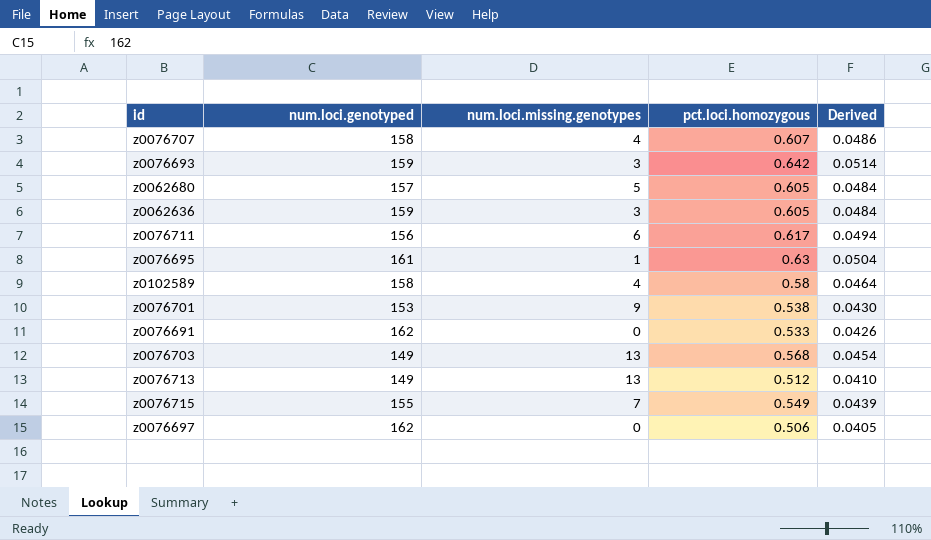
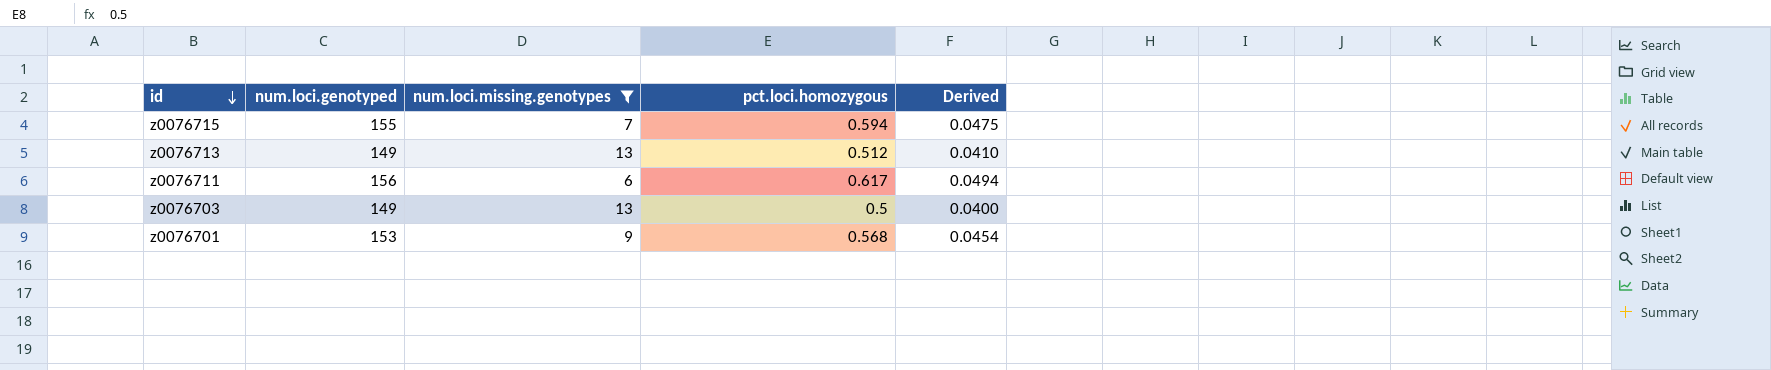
filter: none -> num.loci.missing.genotypes >= 6
row order: none -> id descending
z0076715 | pct.loci.homozygous: 0.549 -> 0.594
z0076715 | Derived: 0.0439 -> 0.0475
z0076703 | pct.loci.homozygous: 0.568 -> 0.5
z0076703 | Derived: 0.0454 -> 0.0400
z0076701 | pct.loci.homozygous: 0.538 -> 0.568
z0076701 | Derived: 0.0430 -> 0.0454

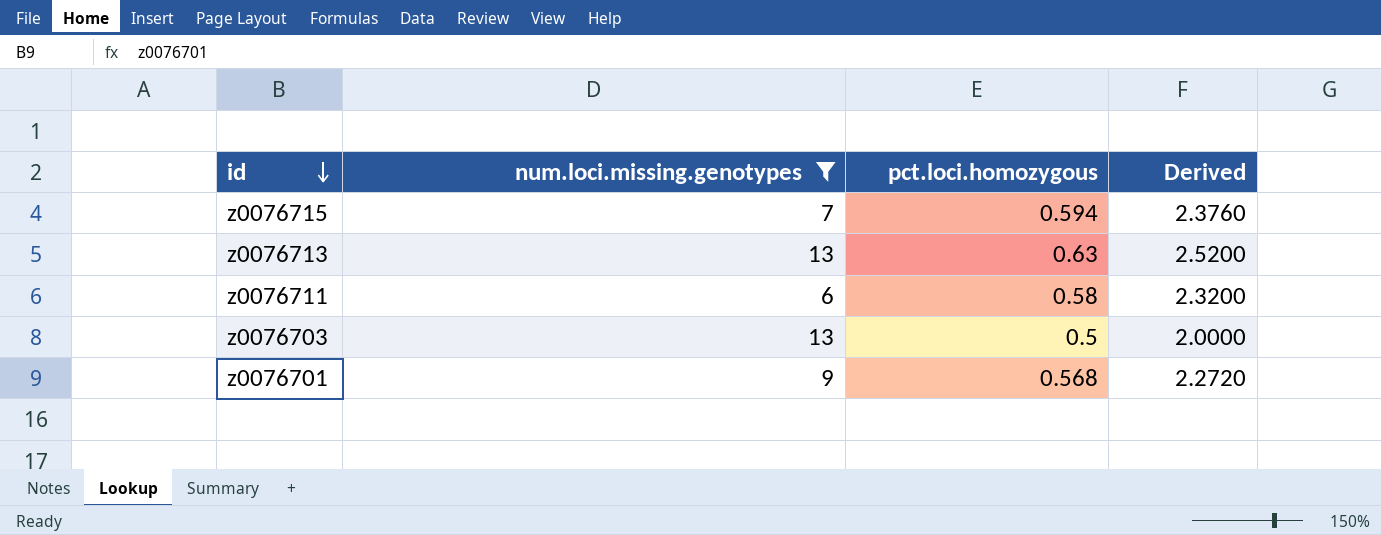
column num.loci.genotyped | position: 2 -> none
column Derived | formula: [pct.loci.homozygous] * 0.08 -> [pct.loci.homozygous] * 4
z0076713 | pct.loci.homozygous: 0.512 -> 0.63
z0076711 | pct.loci.homozygous: 0.617 -> 0.58

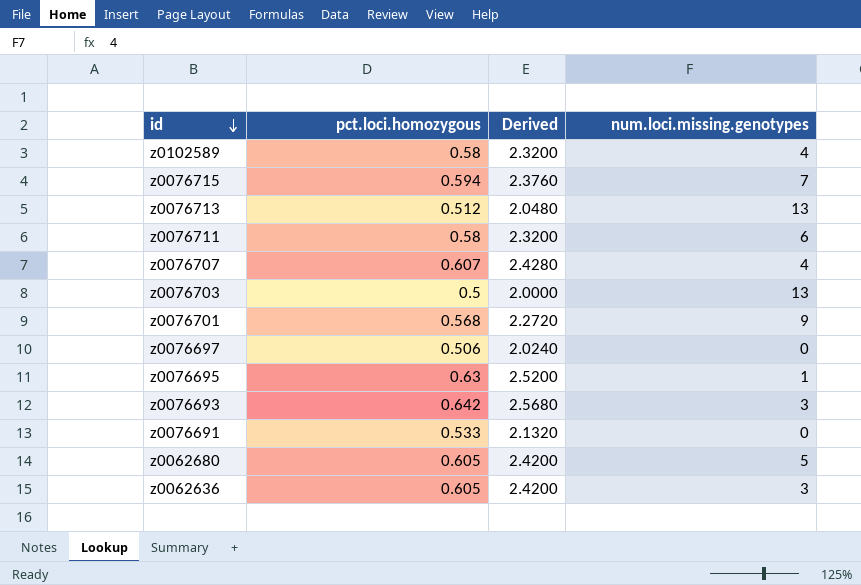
filter: num.loci.missing.genotypes >= 6 -> none
column num.loci.missing.genotypes | position: 2 -> 4
z0076713 | pct.loci.homozygous: 0.63 -> 0.512
z0076713 | Derived: 2.5200 -> 2.0480

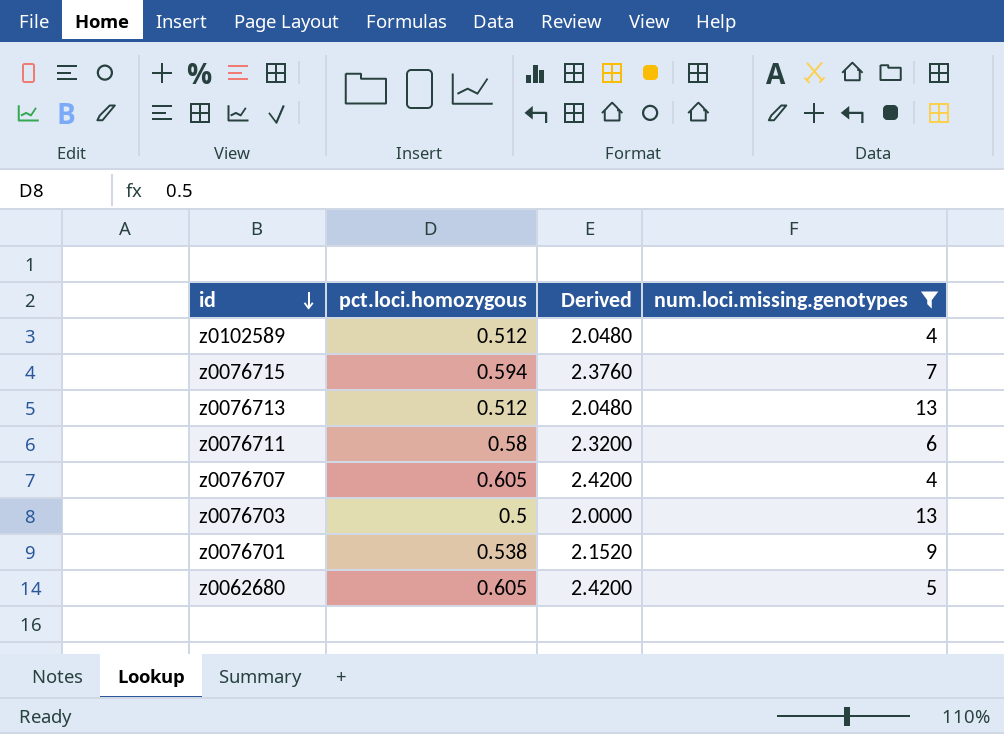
filter: none -> num.loci.missing.genotypes >= 4
z0102589 | pct.loci.homozygous: 0.58 -> 0.512
z0102589 | Derived: 2.3200 -> 2.0480
z0076707 | pct.loci.homozygous: 0.607 -> 0.605
z0076707 | Derived: 2.4280 -> 2.4200
z0076701 | pct.loci.homozygous: 0.568 -> 0.538
z0076701 | Derived: 2.2720 -> 2.1520

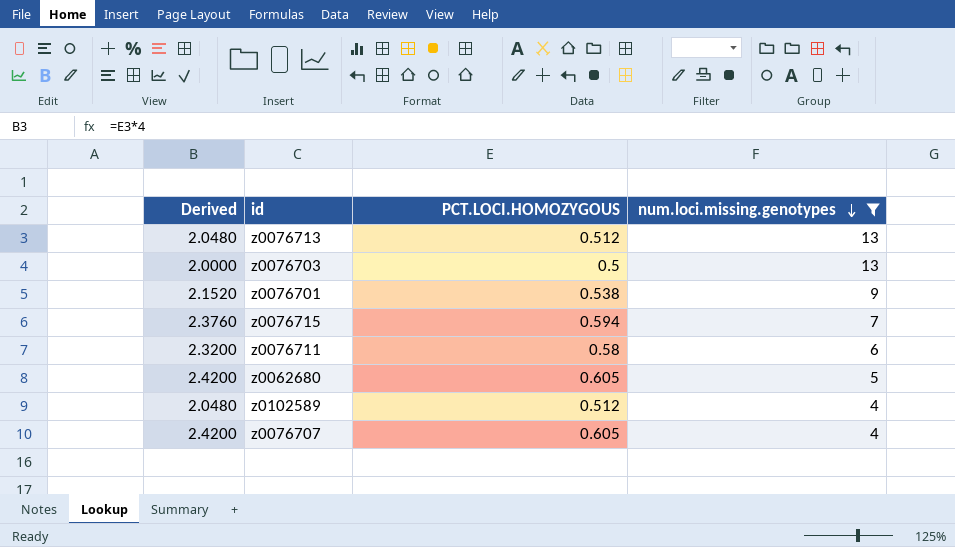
row order: id descending -> num.loci.missing.genotypes descending
column Derived | position: 3 -> 1
column name: pct.loci.homozygous -> PCT.LOCI.HOMOZYGOUS

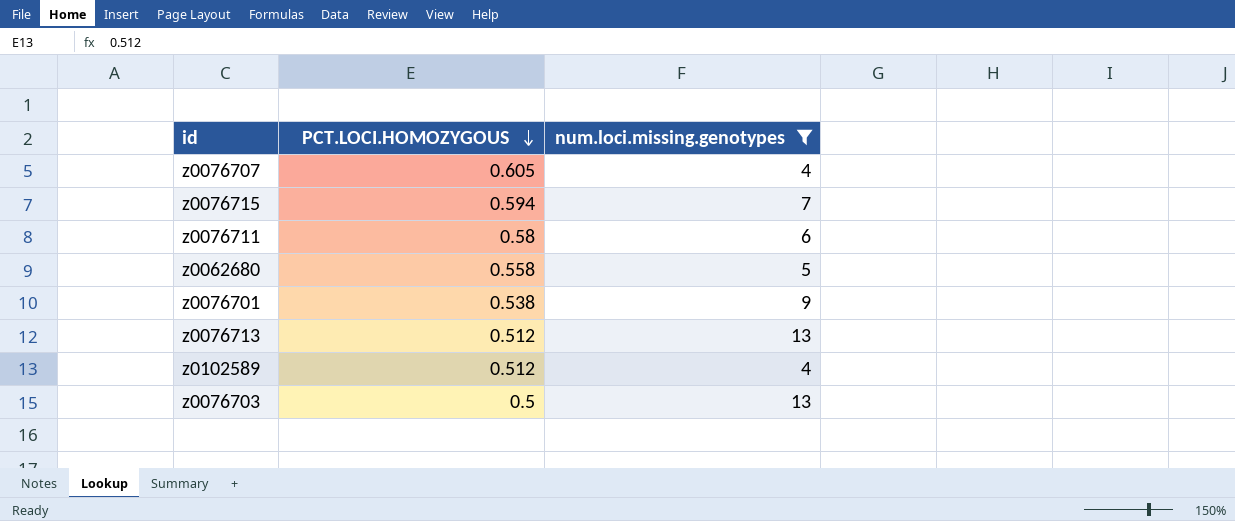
row order: num.loci.missing.genotypes descending -> PCT.LOCI.HOMOZYGOUS descending
column Derived | formula: [PCT.LOCI.HOMOZYGOUS] * 4 -> none
z0062680 | PCT.LOCI.HOMOZYGOUS: 0.605 -> 0.558

